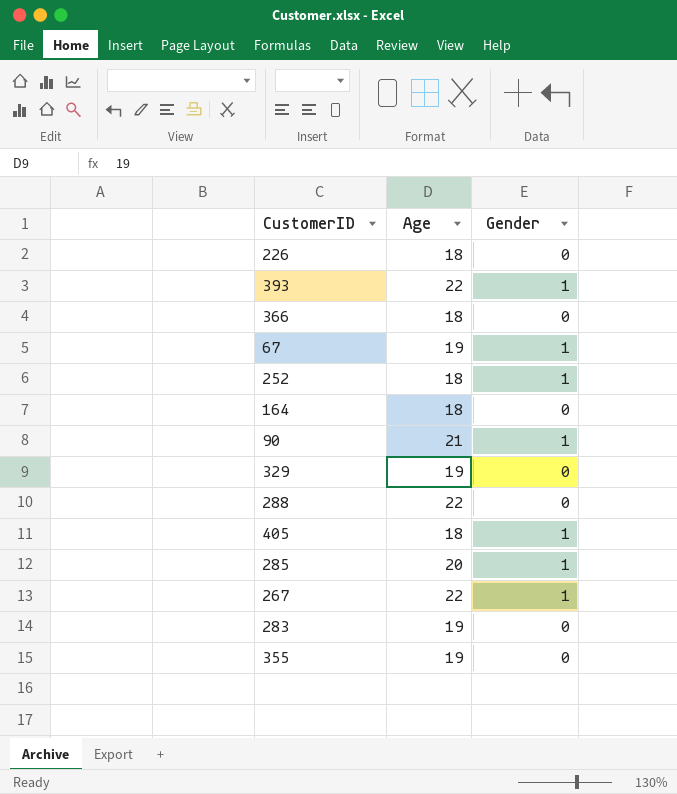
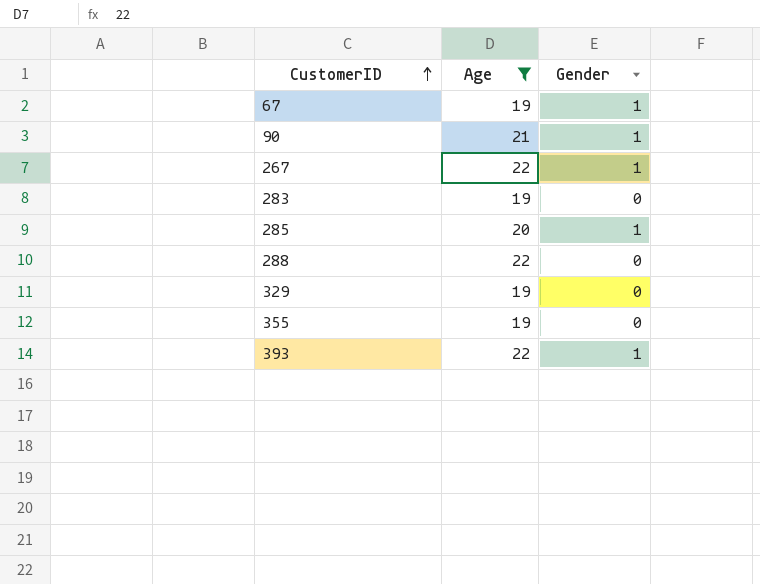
filter: none -> Age != 18
row order: none -> CustomerID ascending

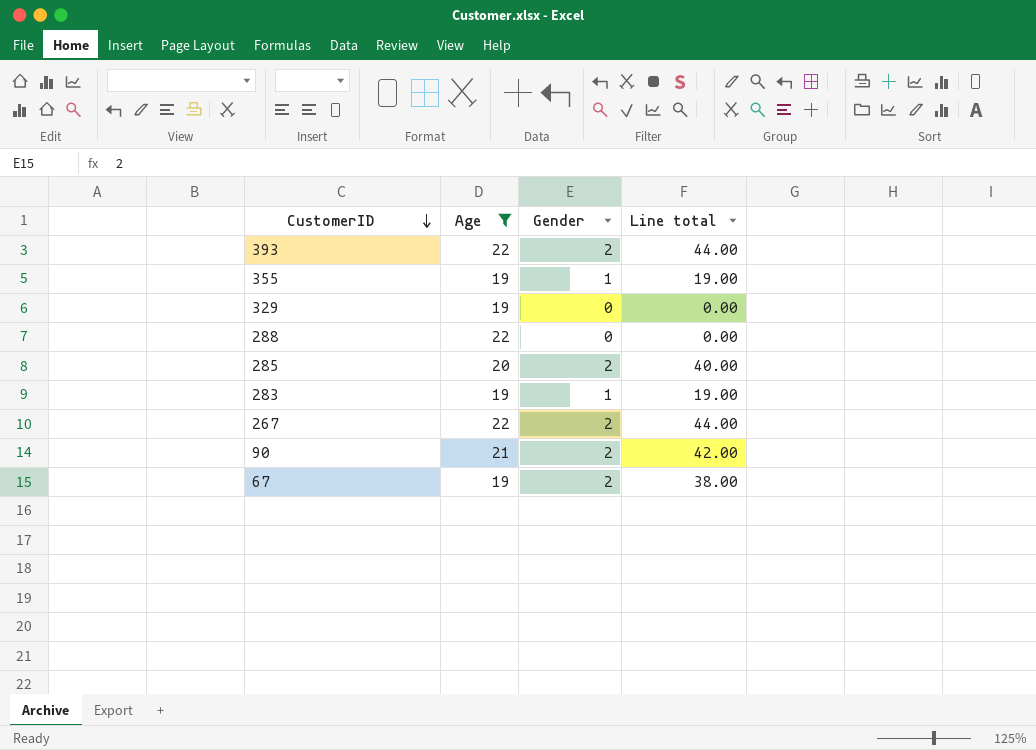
row order: CustomerID ascending -> CustomerID descending
column Line total | formula: none -> [Age] * [Gender]
393 | Gender: 1 -> 2
355 | Gender: 0 -> 1
285 | Gender: 1 -> 2
283 | Gender: 0 -> 1
267 | Gender: 1 -> 2
90 | Gender: 1 -> 2
67 | Gender: 1 -> 2

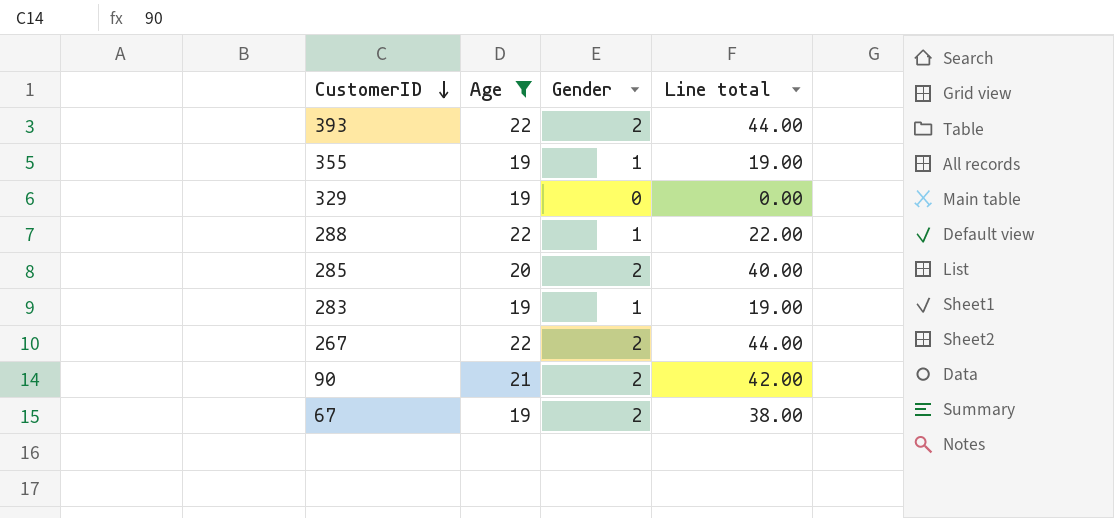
288 | Gender: 0 -> 1
288 | Line total: 0.00 -> 22.00

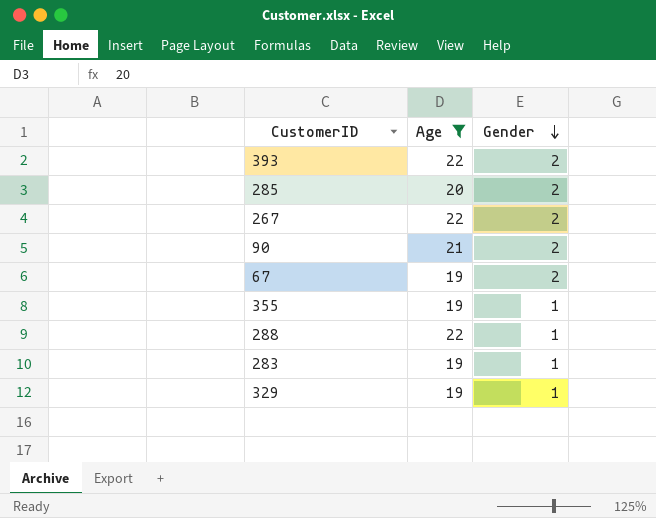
row order: CustomerID descending -> Gender descending
column Line total | formula: [Age] * [Gender] -> none
329 | Gender: 0 -> 1

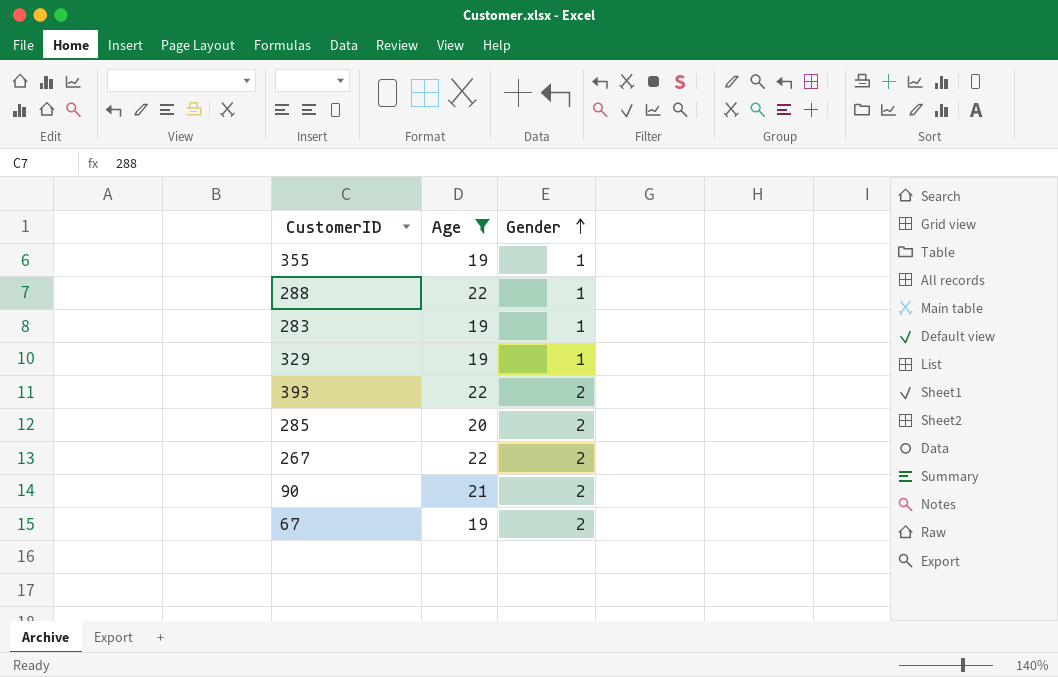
row order: Gender descending -> Gender ascending

